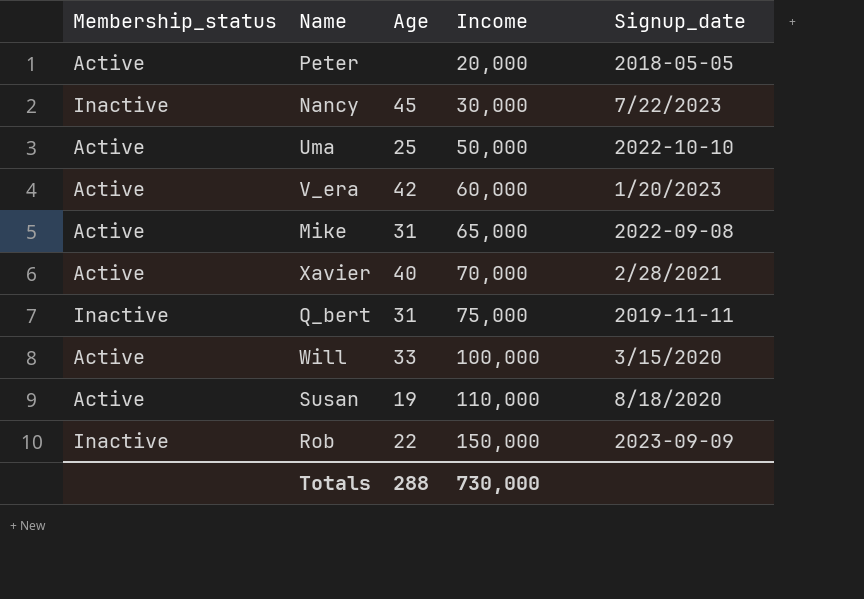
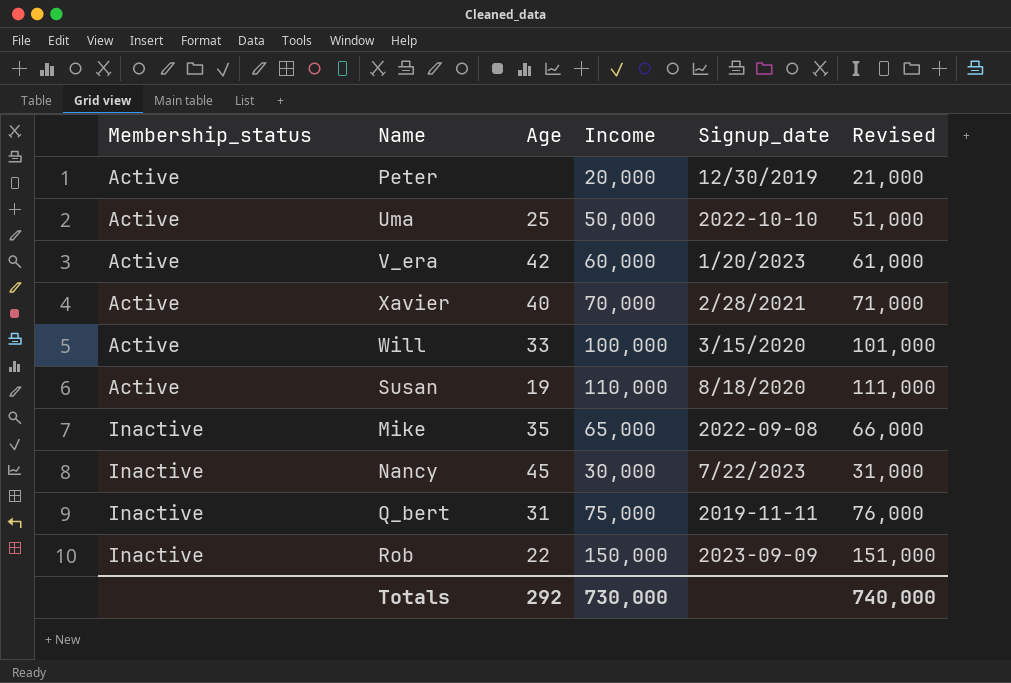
row order: Income ascending -> Membership_status ascending
column Revised | formula: none -> [Income] + 1000
Peter | Signup_date: 2018-05-05 -> 12/30/2019
Mike | Membership_status: Active -> Inactive
Mike | Age: 31 -> 35
Totals | Age: 288 -> 292

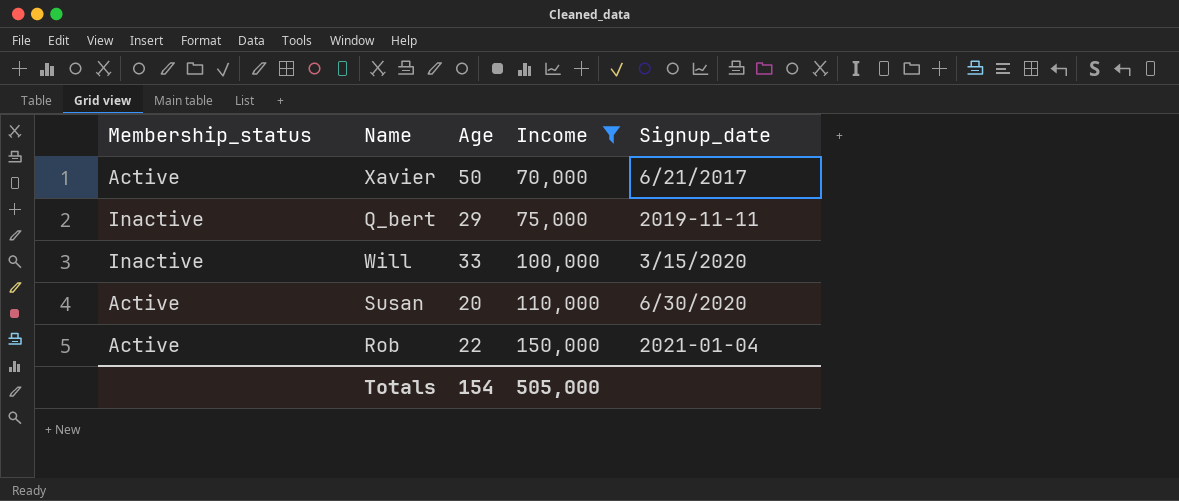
filter: none -> Income >= 70,000
row order: Membership_status ascending -> Income ascending
column Revised | formula: [Income] + 1000 -> none
Xavier | Age: 40 -> 50
Xavier | Signup_date: 2/28/2021 -> 6/21/2017
Q_bert | Age: 31 -> 29
Will | Membership_status: Active -> Inactive
Susan | Age: 19 -> 20
Susan | Signup_date: 8/18/2020 -> 6/30/2020
Rob | Membership_status: Inactive -> Active
Rob | Signup_date: 2023-09-09 -> 2021-01-04
Totals | Age: 292 -> 154
Totals | Income: 730,000 -> 505,000

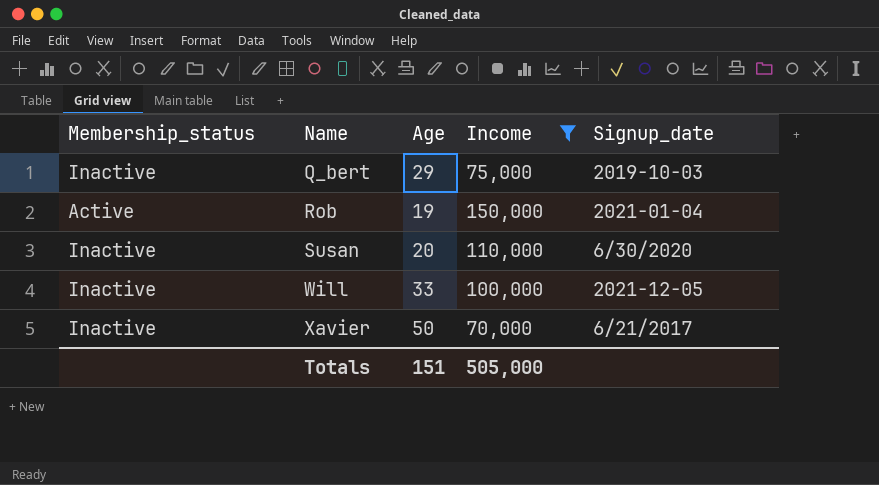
row order: Income ascending -> Name ascending
Q_bert | Signup_date: 2019-11-11 -> 2019-10-03
Rob | Age: 22 -> 19
Susan | Membership_status: Active -> Inactive
Will | Signup_date: 3/15/2020 -> 2021-12-05
Xavier | Membership_status: Active -> Inactive
Totals | Age: 154 -> 151

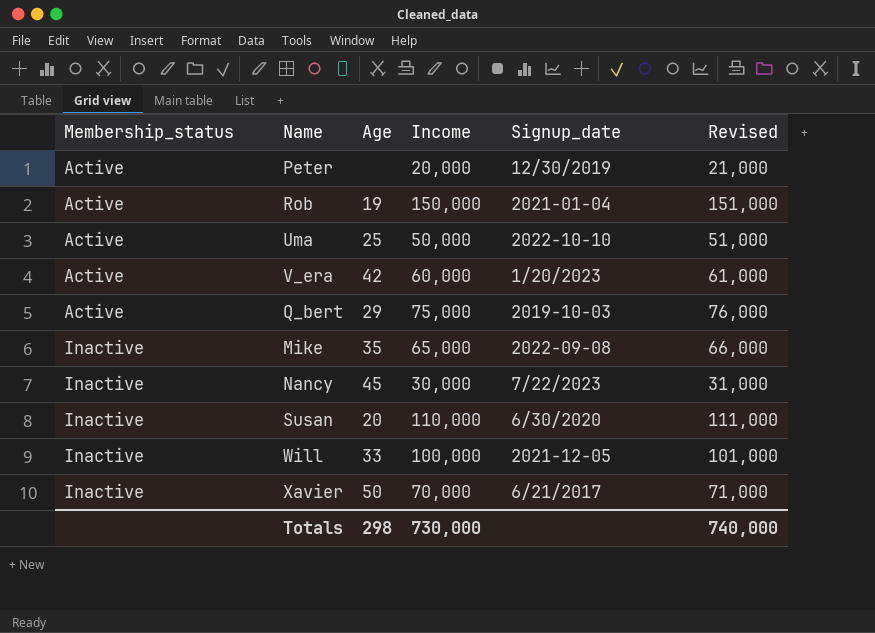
filter: Income >= 70,000 -> none
row order: Name ascending -> Membership_status ascending
column Revised | formula: none -> [Income] + 1000
Q_bert | Membership_status: Inactive -> Active
Totals | Age: 151 -> 298
Totals | Income: 505,000 -> 730,000

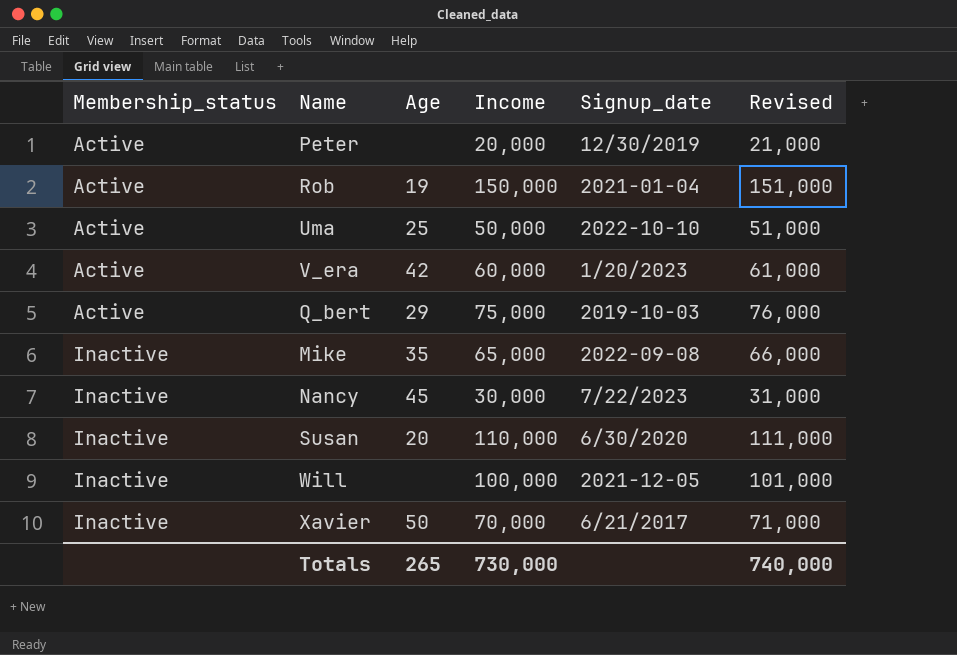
Will | Age: 33 -> none
Totals | Age: 298 -> 265

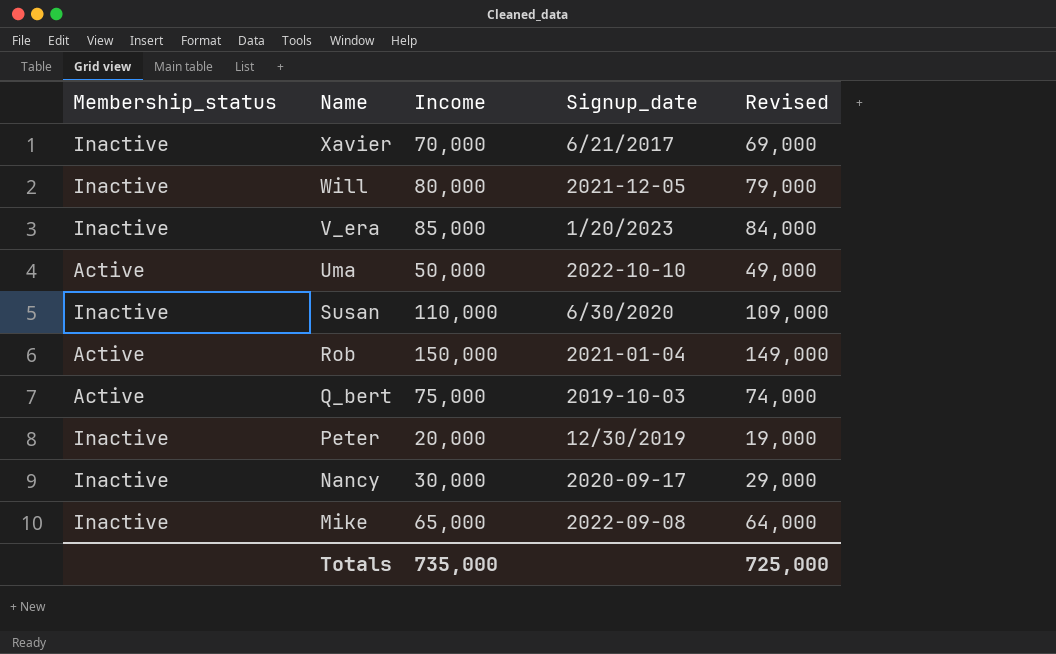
row order: Membership_status ascending -> Name descending
column Age | position: 3 -> none
column Revised | formula: [Income] + 1000 -> [Income] - 1000
Will | Income: 100,000 -> 80,000
V_era | Membership_status: Active -> Inactive
V_era | Income: 60,000 -> 85,000
Peter | Membership_status: Active -> Inactive
Nancy | Signup_date: 7/22/2023 -> 2020-09-17
Totals | Income: 730,000 -> 735,000
Totals | Revised: 740,000 -> 725,000

